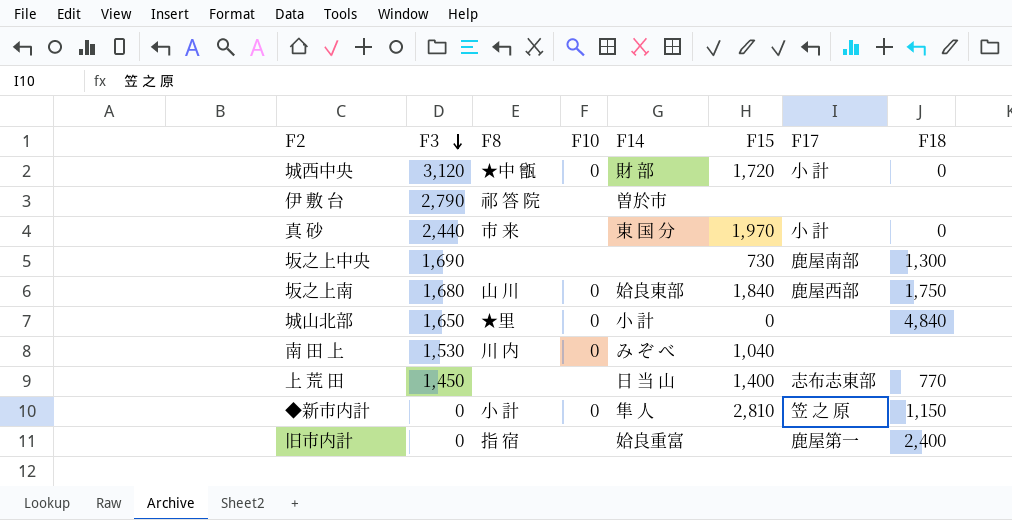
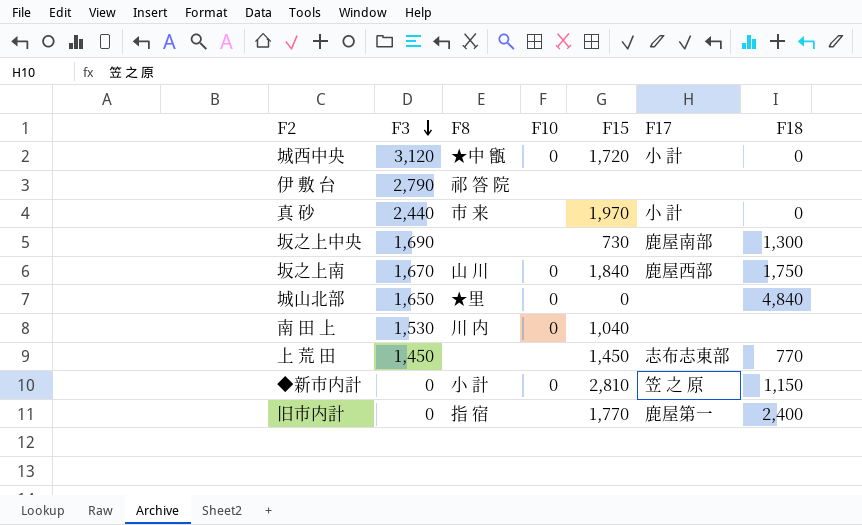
column F14 | position: 5 -> none
坂之上南 | F3: 1,680 -> 1,670
上 荒 田 | F15: 1,400 -> 1,450
旧市内計 | F15: none -> 1,770

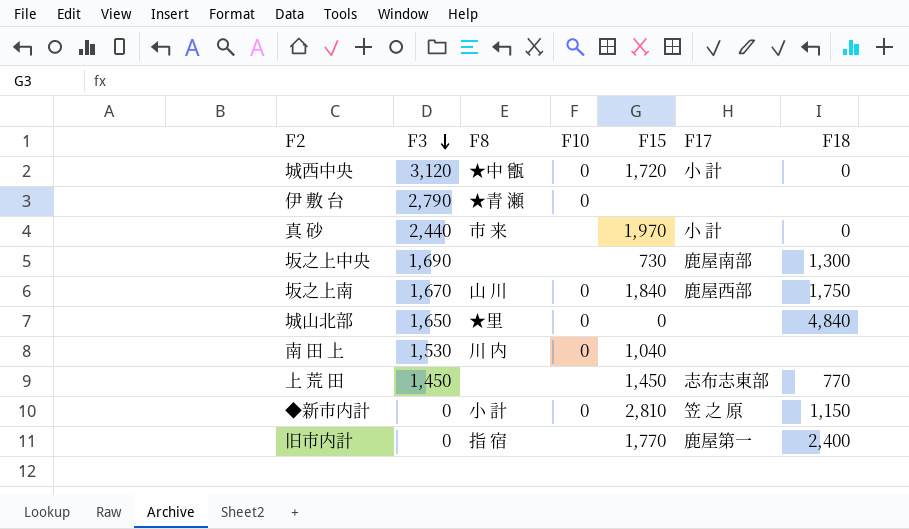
伊 敷 台 | F8: 祁 答 院 -> ★青 瀬
伊 敷 台 | F10: none -> 0

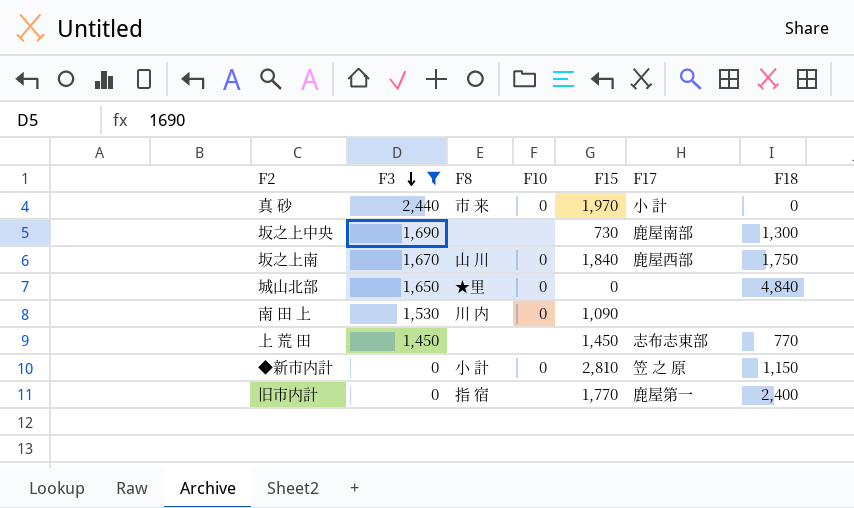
filter: none -> F3 <= 2,440
真 砂 | F10: none -> 0
南 田 上 | F15: 1,040 -> 1,090

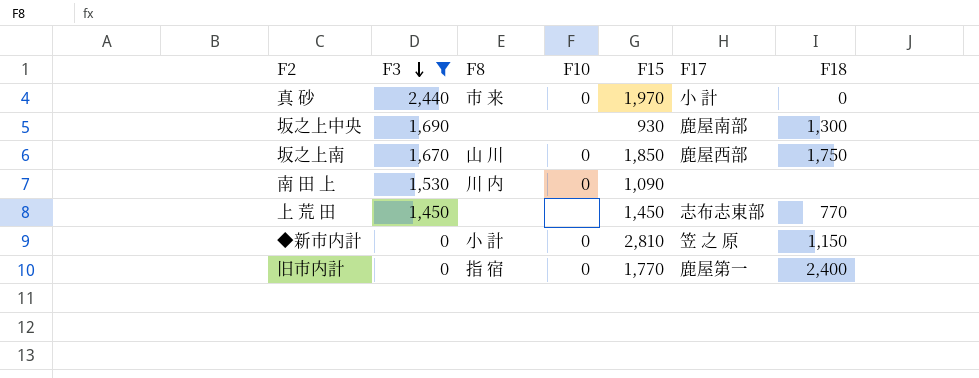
row 城山北部: 1,650 | ★里 | 0 | 0 | none | 4,840 -> none
坂之上中央 | F15: 730 -> 930
坂之上南 | F15: 1,840 -> 1,850
旧市内計 | F10: none -> 0

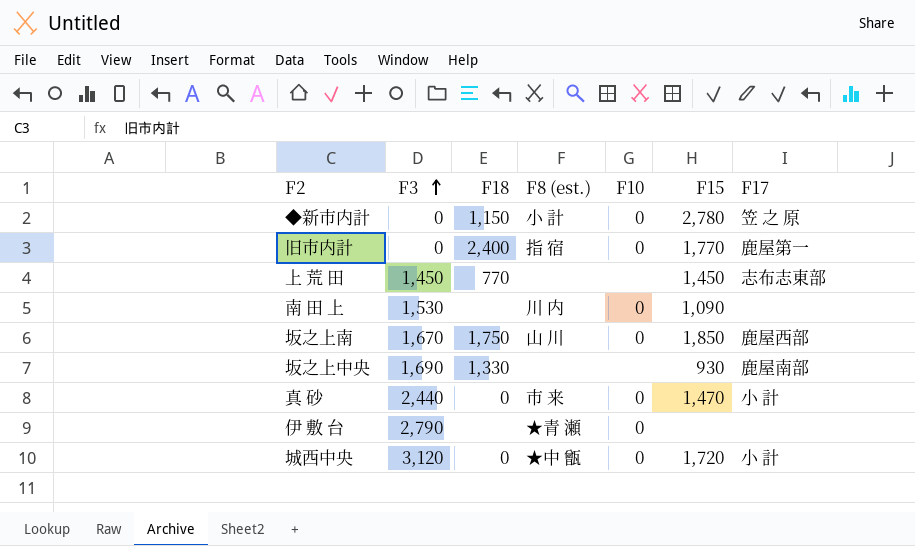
filter: F3 <= 2,440 -> none
row order: F3 descending -> F3 ascending
column F18 | position: 7 -> 3
column name: F8 -> F8 (est.)
◆新市内計 | F15: 2,810 -> 2,780
坂之上中央 | F18: 1,300 -> 1,330
真 砂 | F15: 1,970 -> 1,470

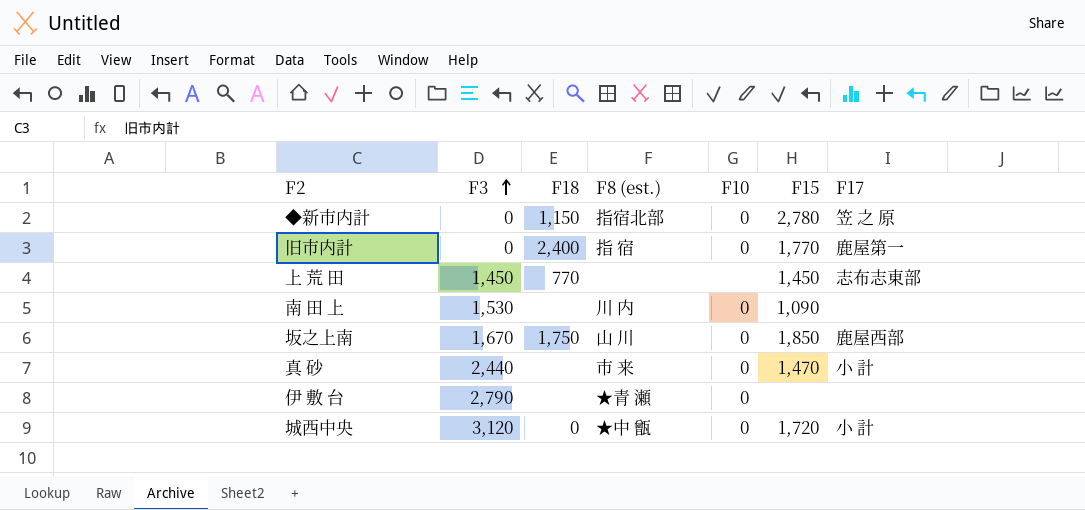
row 坂之上中央: 1,690 | 1,330 | none | none | 930 | 鹿屋南部 -> none
◆新市内計 | F8 (est.): 小 計 -> 指宿北部
真 砂 | F18: 0 -> none

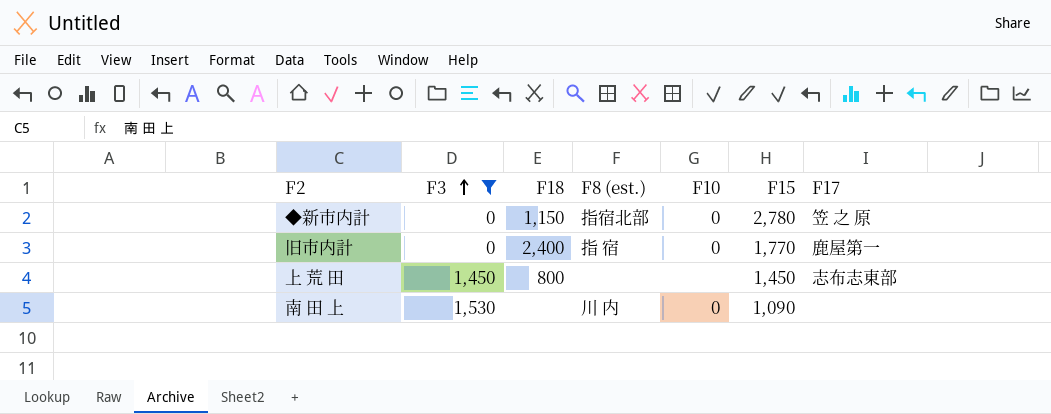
filter: none -> F3 <= 1,530
上 荒 田 | F18: 770 -> 800

